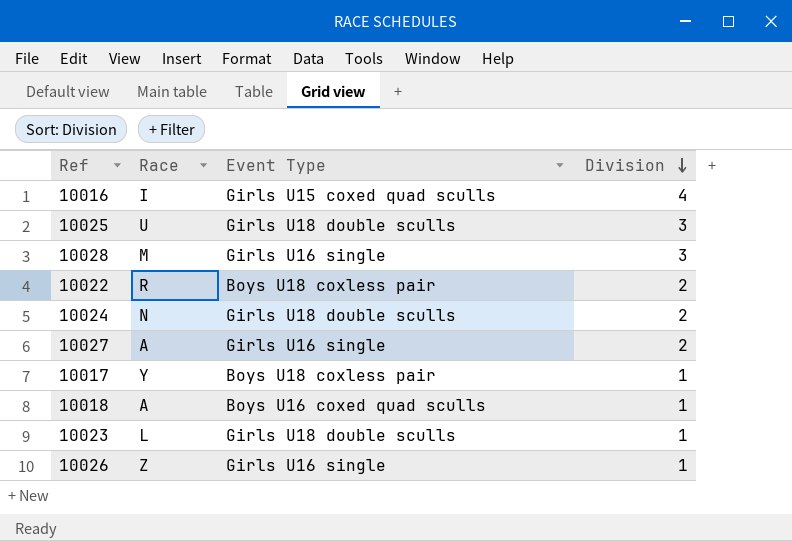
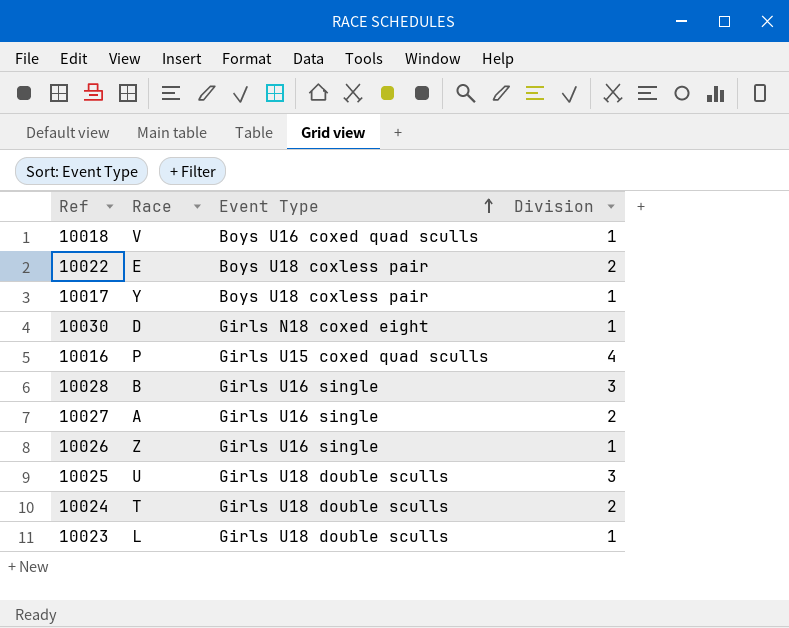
row order: Division descending -> Event Type ascending
10018 | Race: A -> V
10022 | Race: R -> E
row 10030: none -> D | Girls N18 coxed eight | 1
10016 | Race: I -> P
10028 | Race: M -> B
10024 | Race: N -> T

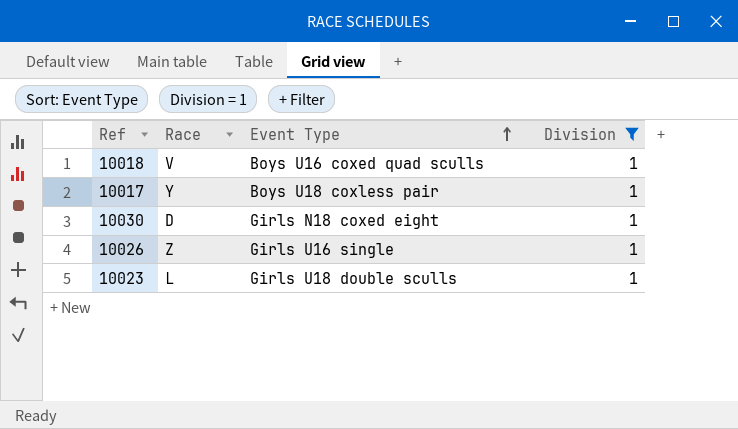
filter: none -> Division = 1

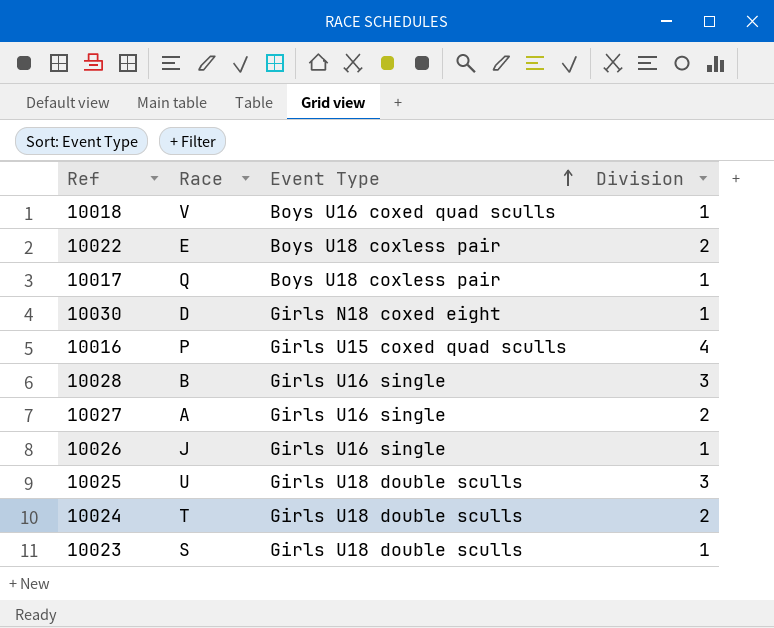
filter: Division = 1 -> none
10017 | Race: Y -> Q
10026 | Race: Z -> J
10023 | Race: L -> S

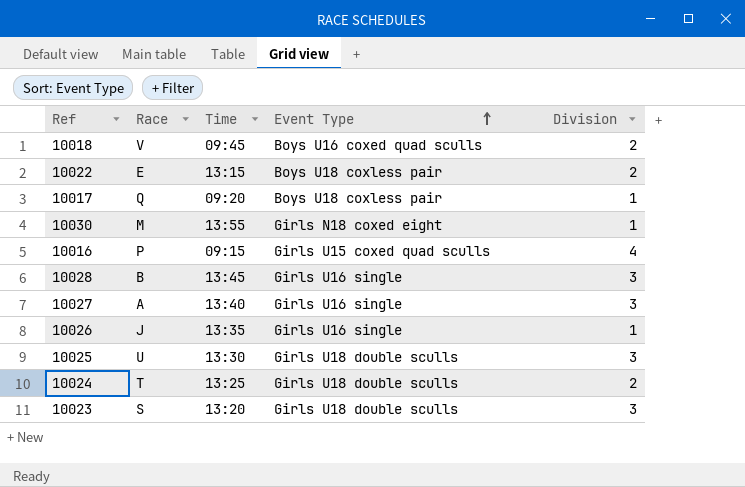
column Time | position: none -> 3
10018 | Division: 1 -> 2
10030 | Race: D -> M
10027 | Division: 2 -> 3
10023 | Division: 1 -> 3

